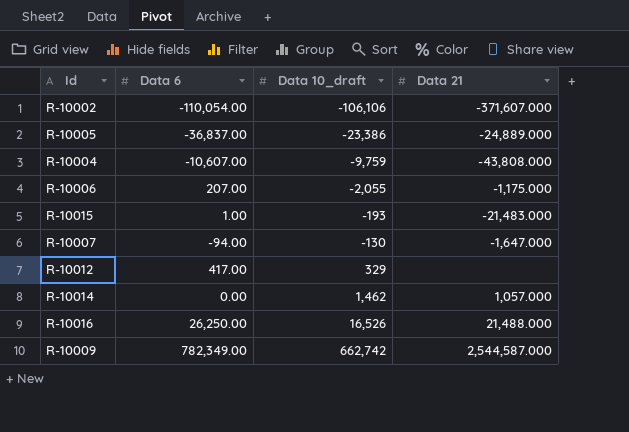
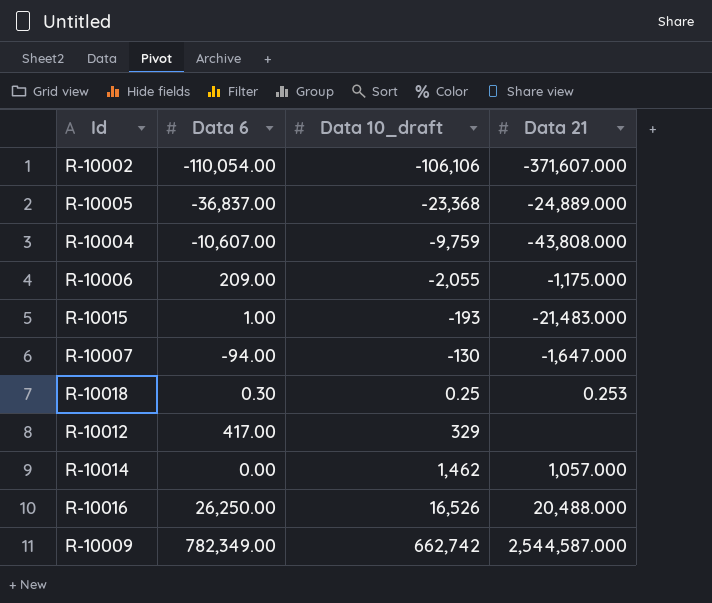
R-10005 | Data 10_draft: -23,386 -> -23,368
R-10006 | Data 6: 207.00 -> 209.00
row R-10018: none -> 0.30 | 0.25 | 0.253
R-10016 | Data 21: 21,488.000 -> 20,488.000

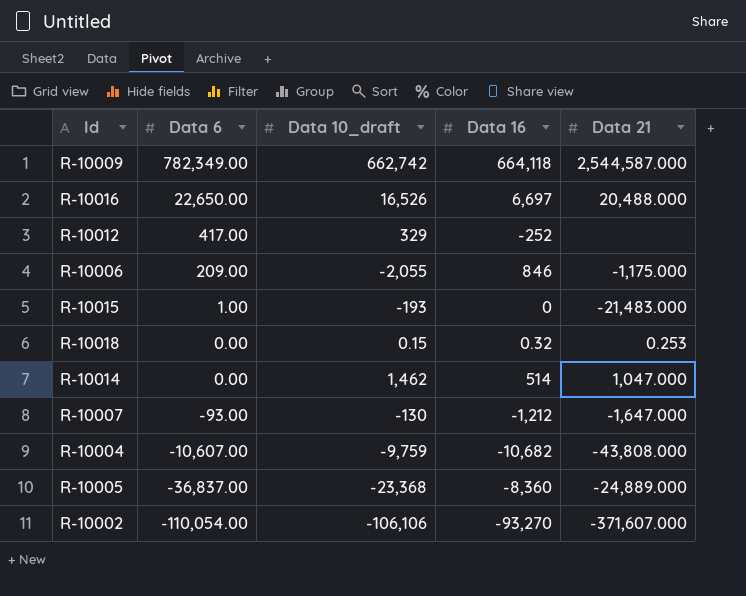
row order: Data 10_draft ascending -> Data 6 descending
column Data 16 | position: none -> 4
R-10016 | Data 6: 26,250.00 -> 22,650.00
R-10018 | Data 6: 0.30 -> 0.00
R-10018 | Data 10_draft: 0.25 -> 0.15
R-10014 | Data 21: 1,057.000 -> 1,047.000
R-10007 | Data 6: -94.00 -> -93.00

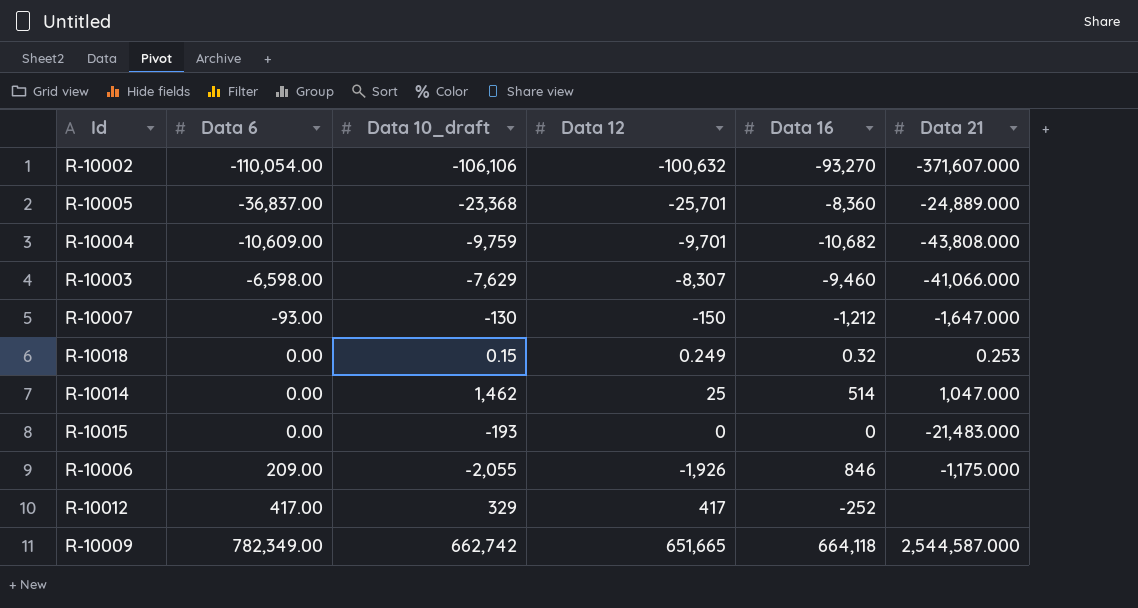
row order: Data 6 descending -> Data 6 ascending
column Data 12 | position: none -> 4
row R-10016: 22,650.00 | 16,526 | 6,697 | 20,488.000 -> none
R-10004 | Data 6: -10,607.00 -> -10,609.00
row R-10003: none -> -6,598.00 | -7,629 | -8,307 | -9,460 | -41,066.000
R-10015 | Data 6: 1.00 -> 0.00

